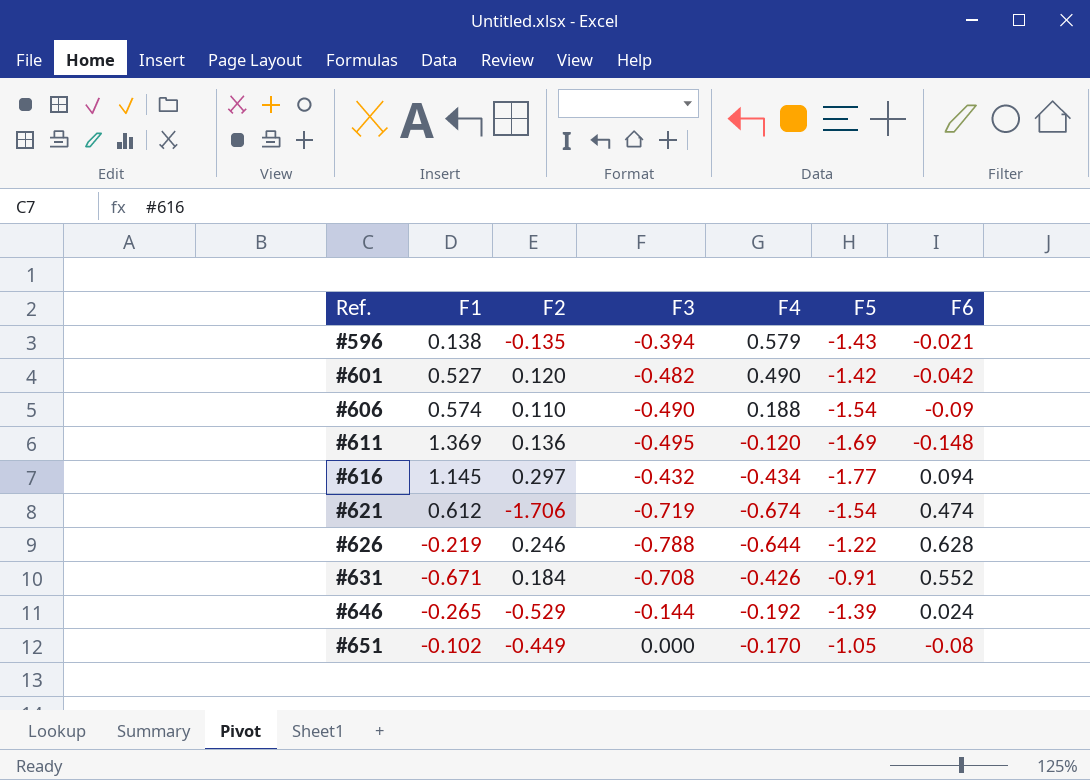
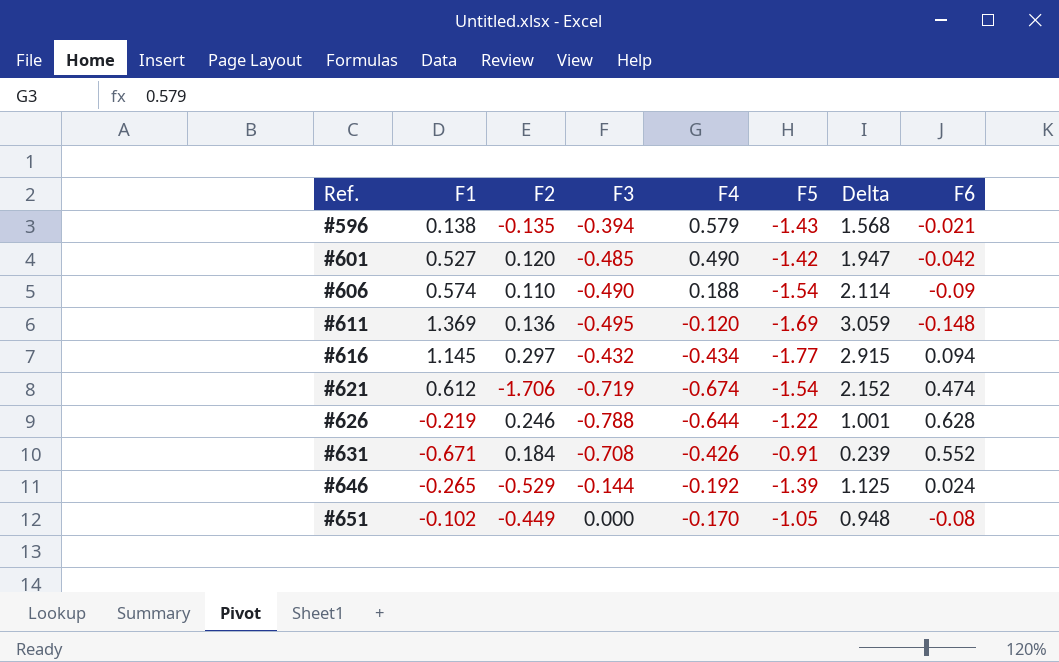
column Delta | formula: none -> [F1] - [F5]
#601 | F3: -0.482 -> -0.485

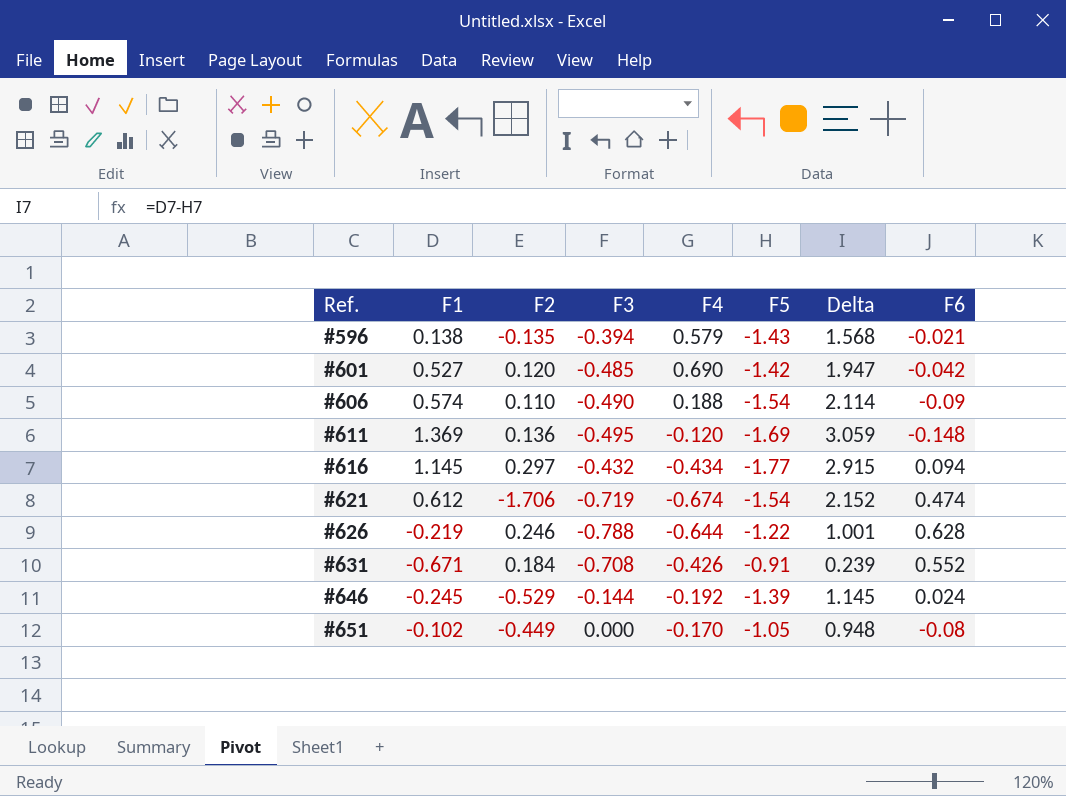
#601 | F4: 0.490 -> 0.690
#646 | F1: -0.265 -> -0.245
#646 | Delta: 1.125 -> 1.145

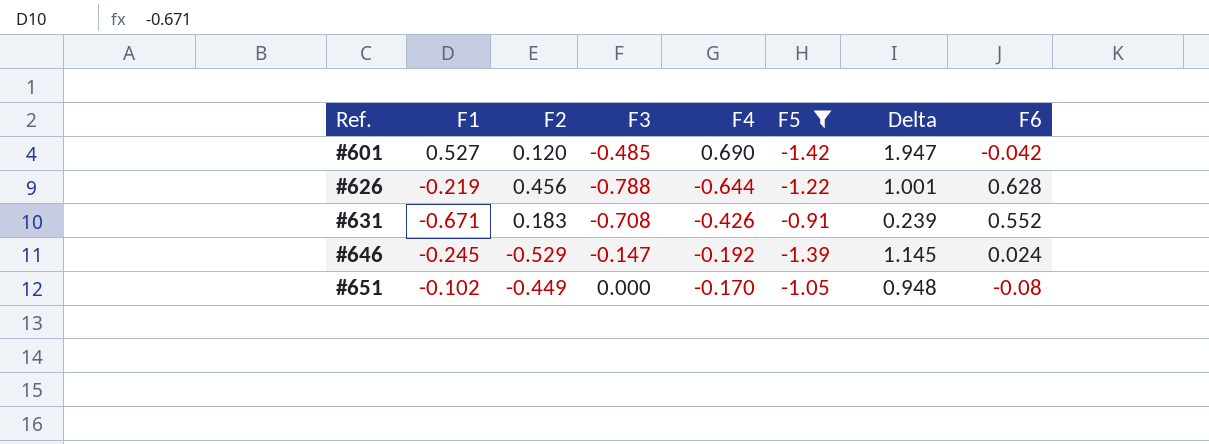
filter: none -> F5 >= -1.42
#626 | F2: 0.246 -> 0.456
#631 | F2: 0.184 -> 0.183
#646 | F3: -0.144 -> -0.147

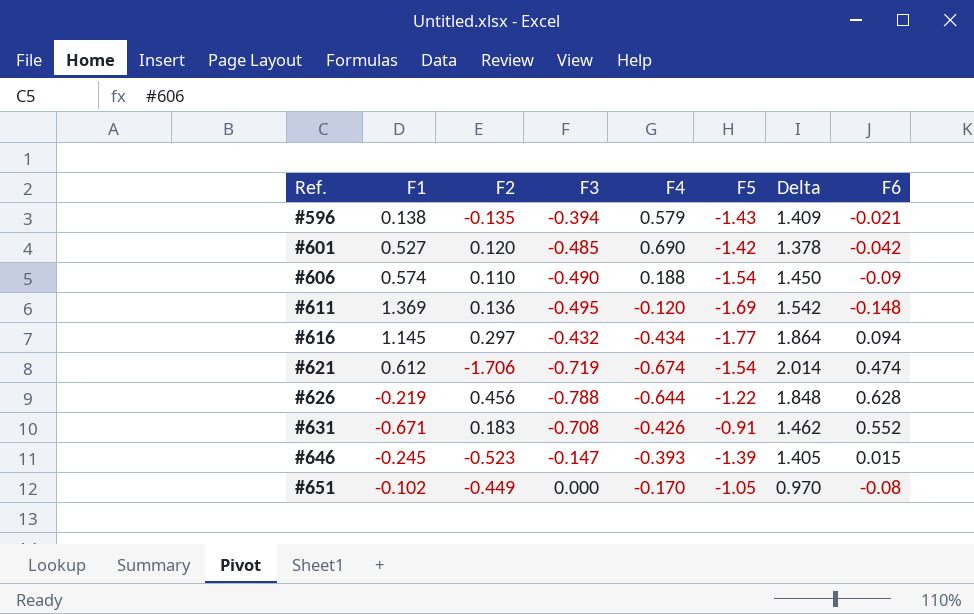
filter: F5 >= -1.42 -> none
column Delta | formula: [F1] - [F5] -> [F6] - [F5]
#646 | F2: -0.529 -> -0.523
#646 | F4: -0.192 -> -0.393
#646 | F6: 0.024 -> 0.015

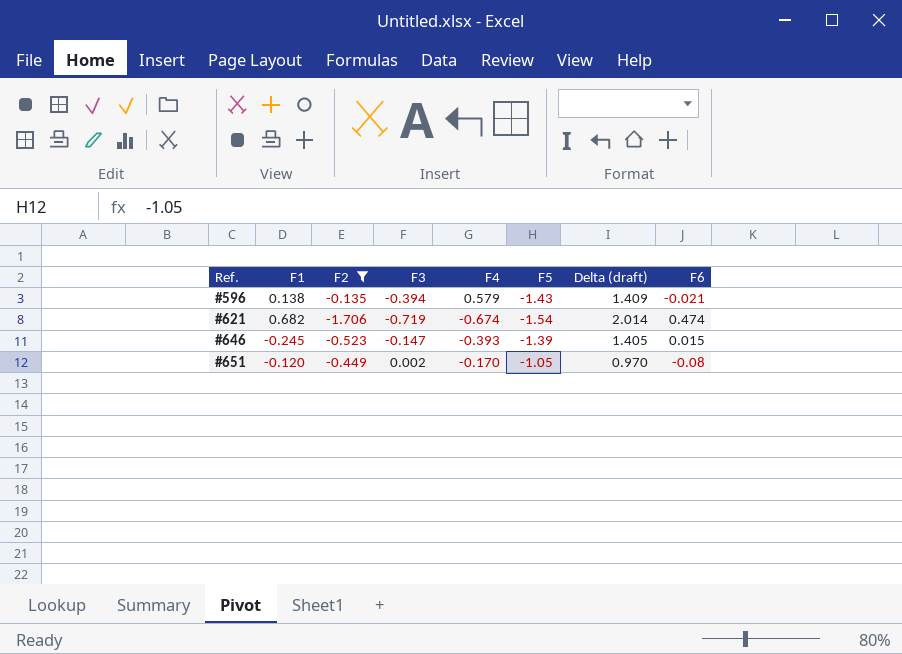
filter: none -> F2 <= -0.135
column name: Delta -> Delta (draft)
#621 | F1: 0.612 -> 0.682
#651 | F1: -0.102 -> -0.120
#651 | F3: 0.000 -> 0.002

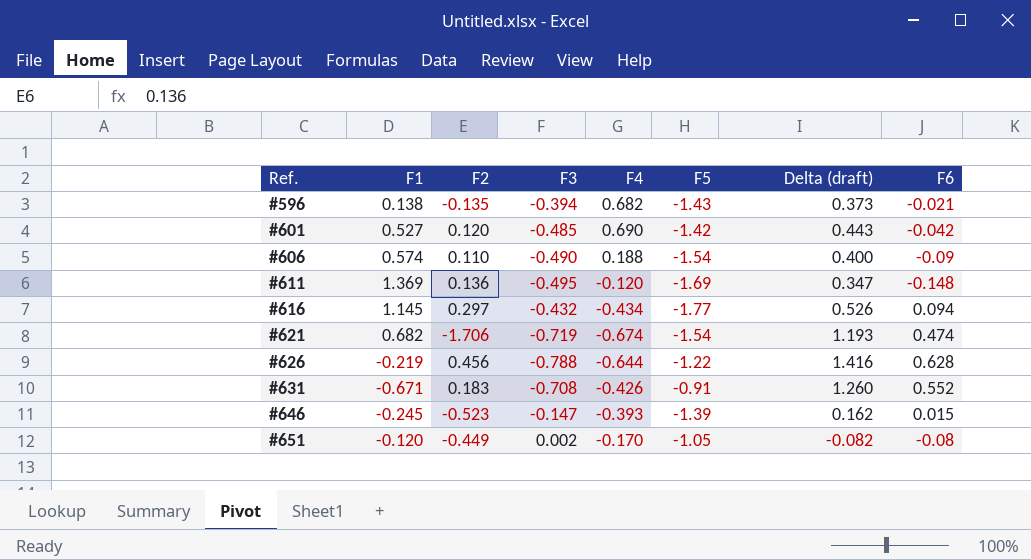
filter: F2 <= -0.135 -> none
column Delta (draft) | formula: [F6] - [F5] -> [F6] - [F3]
#596 | F4: 0.579 -> 0.682

